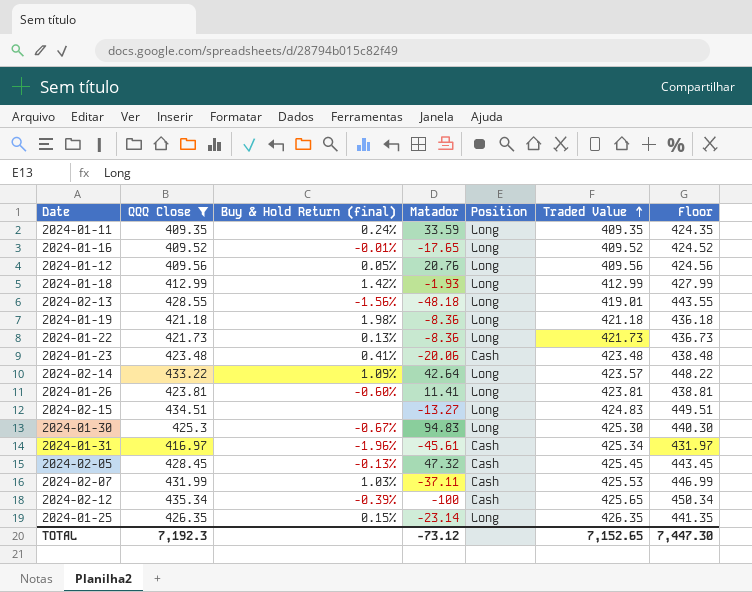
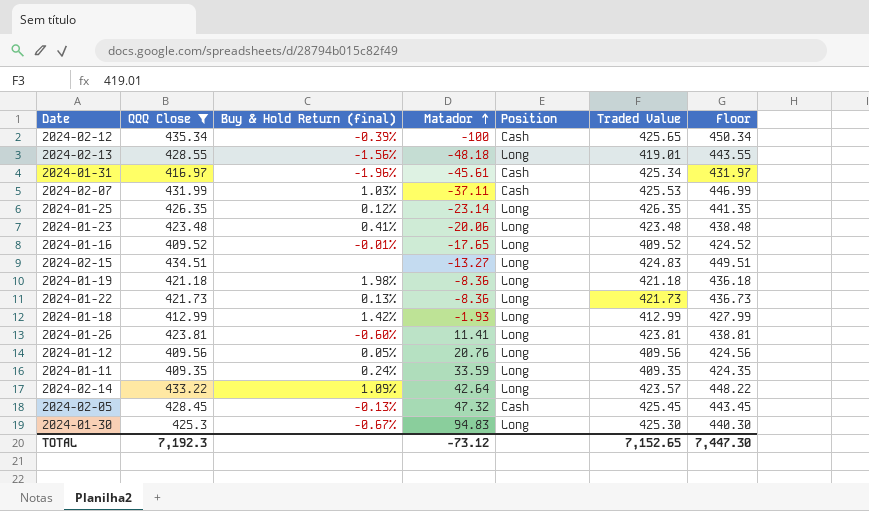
row order: Traded Value ascending -> Matador ascending
2024-01-25 | Buy & Hold Return (final): 0.15% -> 0.12%
2024-01-23 | Position: Cash -> Long

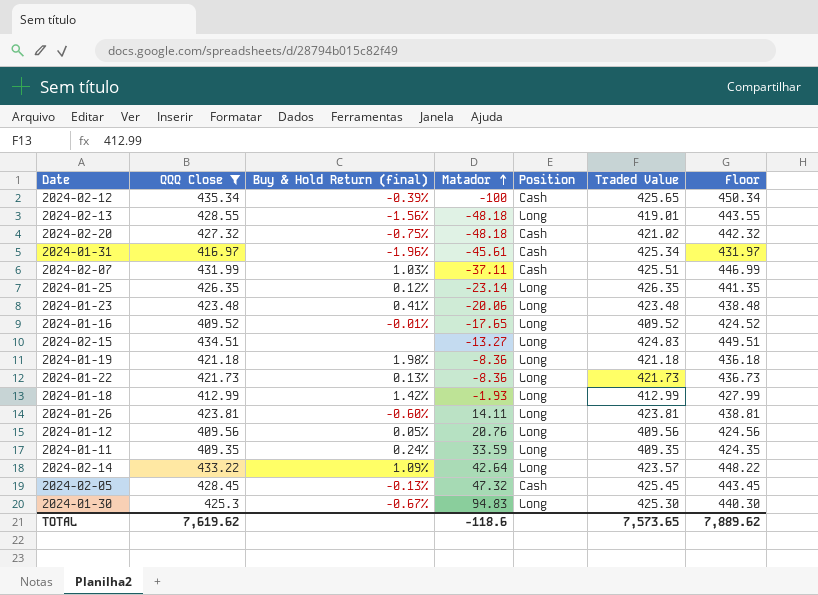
row 2024-02-20: none -> 427.32 | -0.75% | -48.18 | Cash | 421.02 | 442.32
2024-02-07 | Traded Value: 425.53 -> 425.51
2024-01-26 | Matador: 11.41 -> 14.11
TOTAL | QQQ Close: 7,192.3 -> 7,619.62
TOTAL | Matador: -73.12 -> -118.6
TOTAL | Traded Value: 7,152.65 -> 7,573.65
TOTAL | Floor: 7,447.30 -> 7,889.62

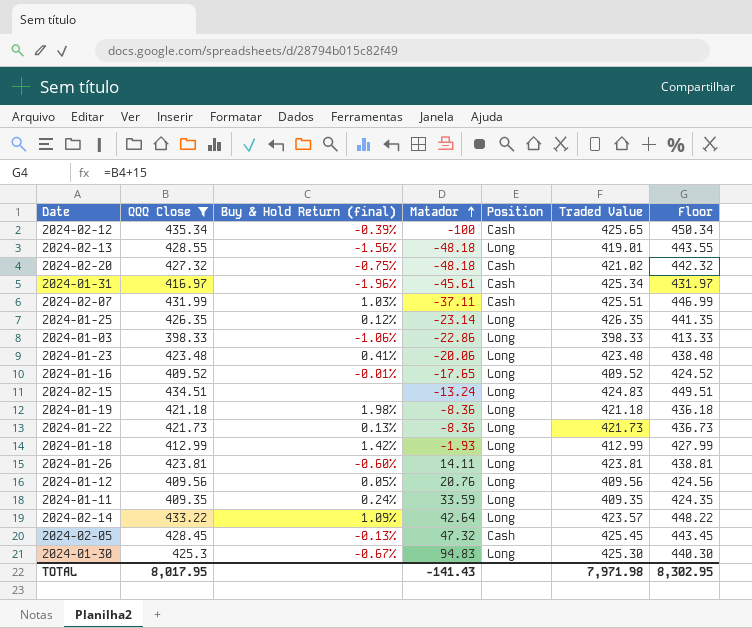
row 2024-01-03: none -> 398.33 | -1.06% | -22.86 | Long | 398.33 | 413.33
2024-02-15 | Matador: -13.27 -> -13.24
TOTAL | QQQ Close: 7,619.62 -> 8,017.95
TOTAL | Matador: -118.6 -> -141.43
TOTAL | Traded Value: 7,573.65 -> 7,971.98
TOTAL | Floor: 7,889.62 -> 8,302.95

